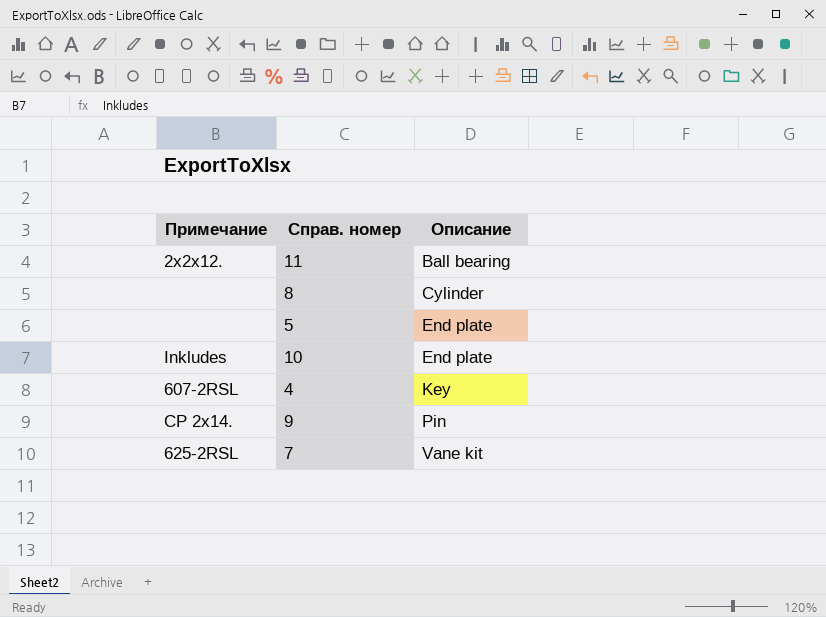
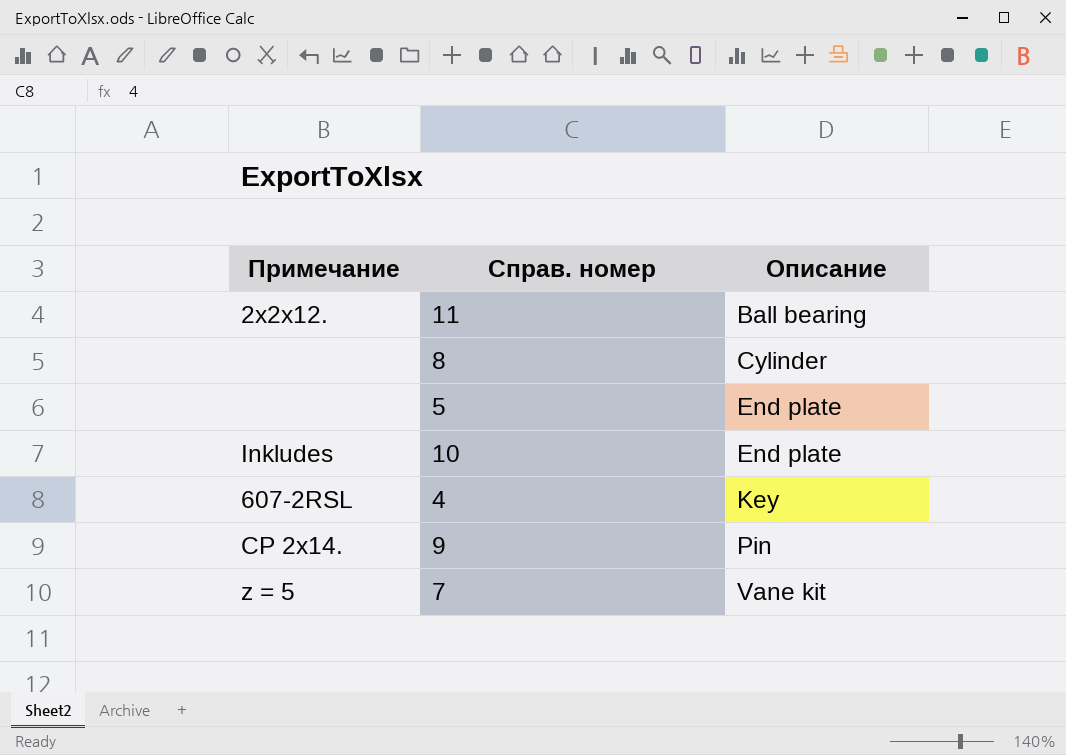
7 | Примечание: 625-2RSL -> z = 5

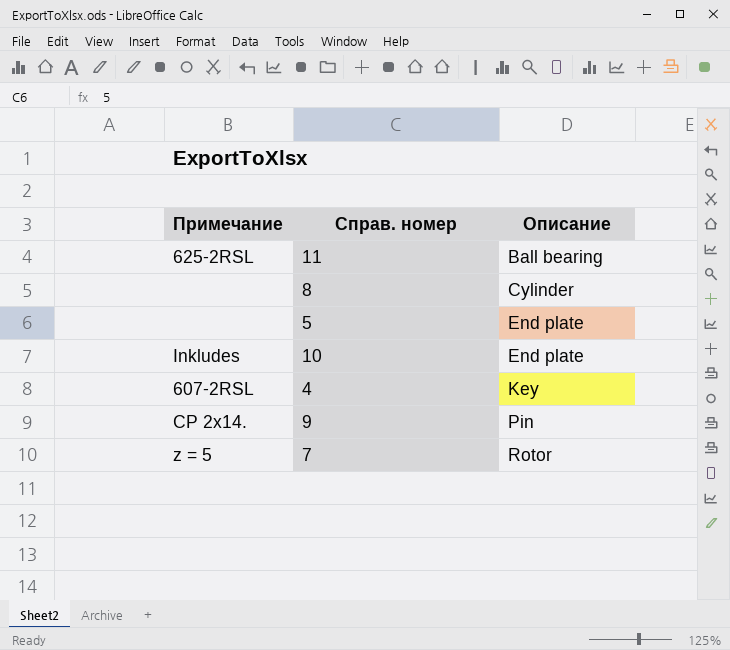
11 | Примечание: 2x2x12. -> 625-2RSL
7 | Описание: Vane kit -> Rotor

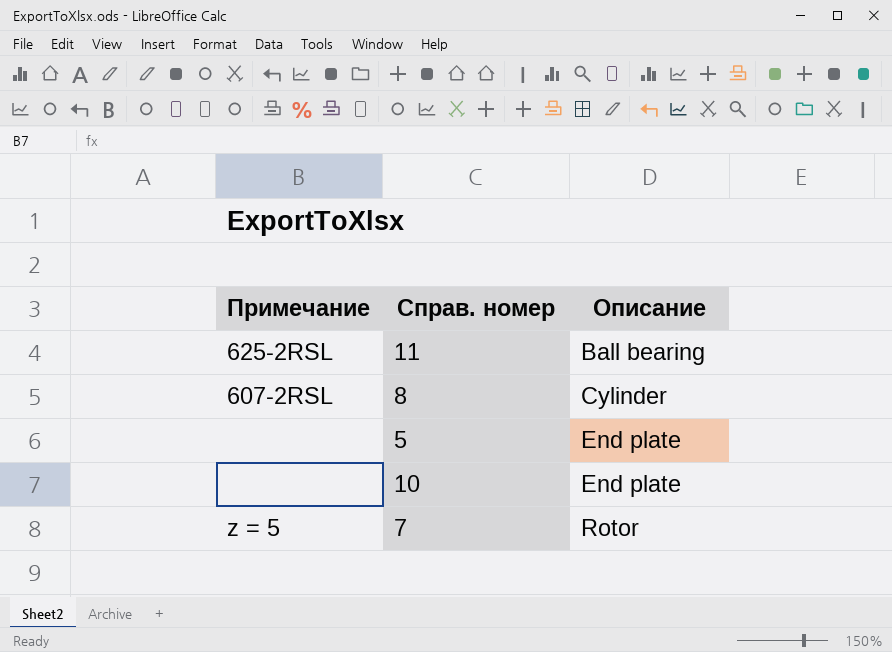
row 4: 607-2RSL | Key -> none
row 9: CP 2x14. | Pin -> none
8 | Примечание: none -> 607-2RSL
10 | Примечание: Inkludes -> none

